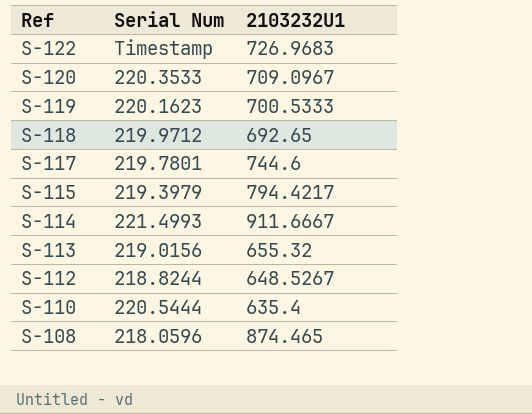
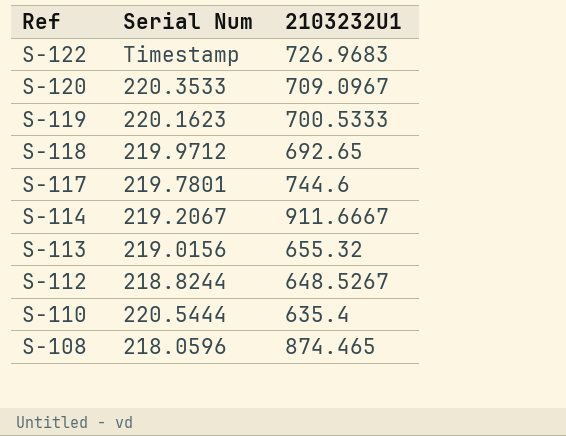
row S-115: 219.3979 | 794.4217 -> none
S-114 | Serial Num: 221.4993 -> 219.2067

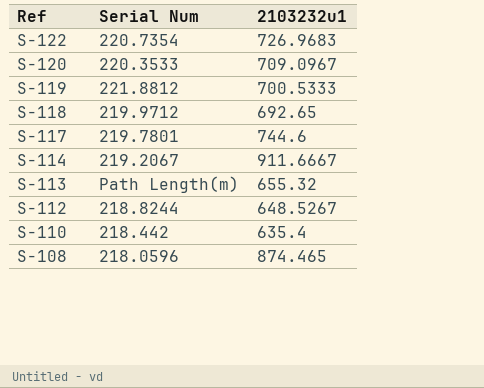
column name: 2103232U1 -> 2103232u1
S-122 | Serial Num: Timestamp -> 220.7354
S-119 | Serial Num: 220.1623 -> 221.8812
S-113 | Serial Num: 219.0156 -> Path Length(m)
S-110 | Serial Num: 220.5444 -> 218.442

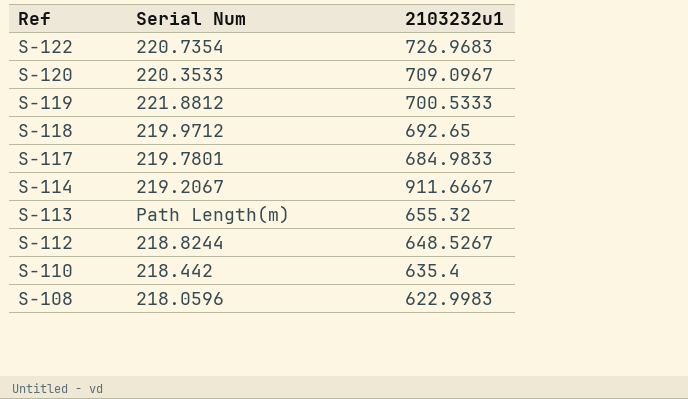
S-117 | 2103232u1: 744.6 -> 684.9833
S-108 | 2103232u1: 874.465 -> 622.9983

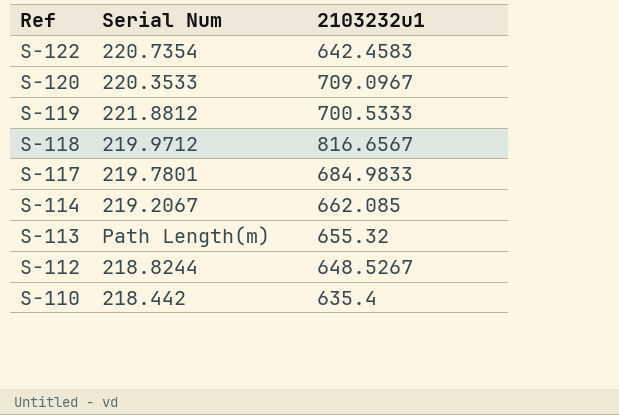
row S-108: 218.0596 | 622.9983 -> none
S-122 | 2103232u1: 726.9683 -> 642.4583
S-118 | 2103232u1: 692.65 -> 816.6567
S-114 | 2103232u1: 911.6667 -> 662.085

